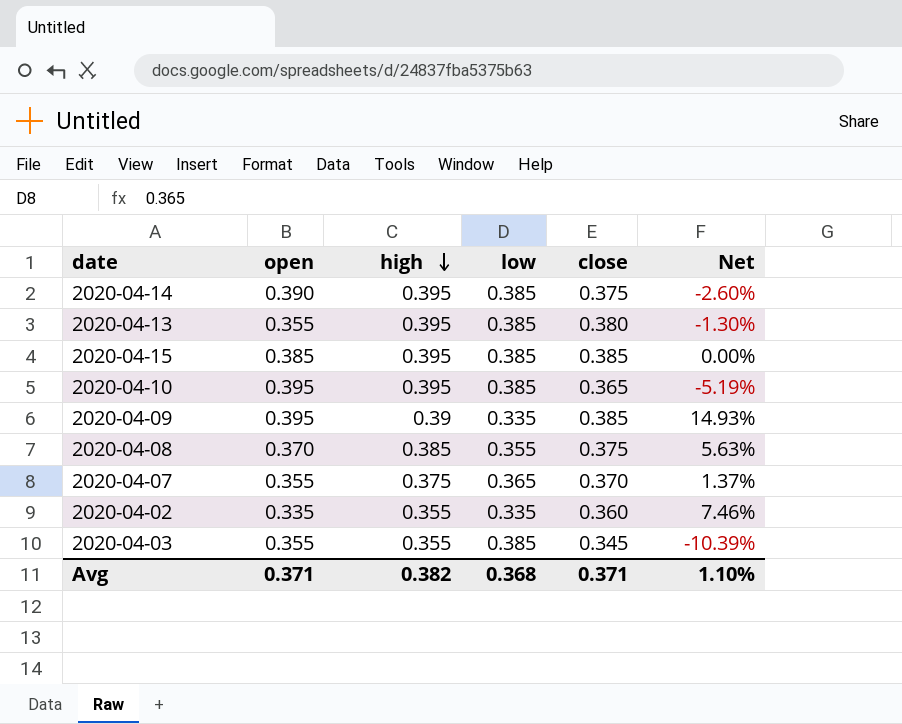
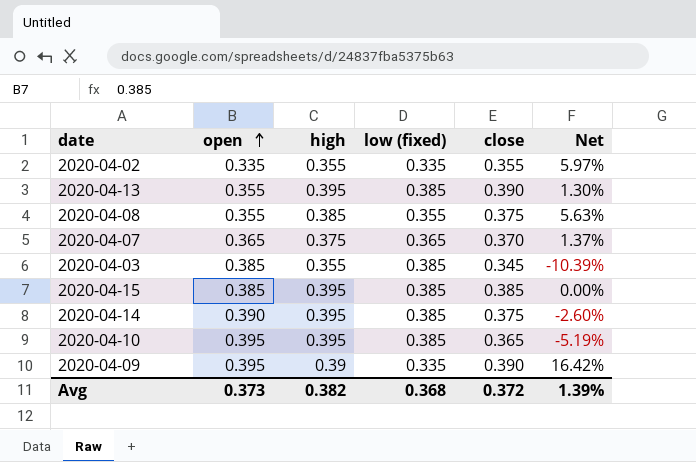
row order: high descending -> open ascending
column name: low -> low (fixed)
2020-04-02 | close: 0.360 -> 0.355
2020-04-02 | Net: 7.46% -> 5.97%
2020-04-13 | close: 0.380 -> 0.390
2020-04-13 | Net: -1.30% -> 1.30%
2020-04-08 | open: 0.370 -> 0.355
2020-04-07 | open: 0.355 -> 0.365
2020-04-03 | open: 0.355 -> 0.385
2020-04-09 | close: 0.385 -> 0.390
2020-04-09 | Net: 14.93% -> 16.42%
Avg | open: 0.371 -> 0.373
Avg | close: 0.371 -> 0.372
Avg | Net: 1.10% -> 1.39%

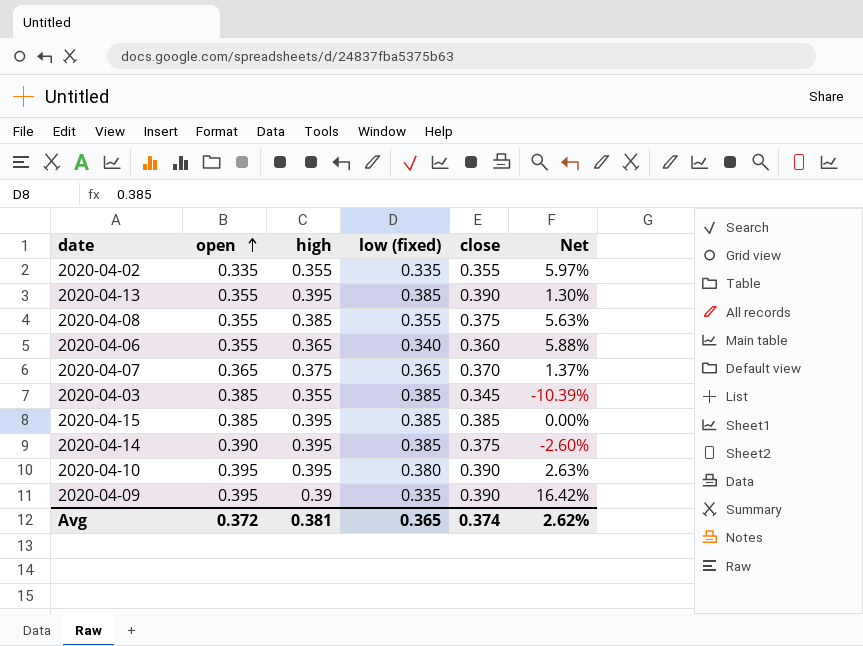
row 2020-04-06: none -> 0.355 | 0.365 | 0.340 | 0.360 | 5.88%
2020-04-10 | low (fixed): 0.385 -> 0.380
2020-04-10 | close: 0.365 -> 0.390
2020-04-10 | Net: -5.19% -> 2.63%
Avg | open: 0.373 -> 0.372
Avg | high: 0.382 -> 0.381
Avg | low (fixed): 0.368 -> 0.365
Avg | close: 0.372 -> 0.374
Avg | Net: 1.39% -> 2.62%

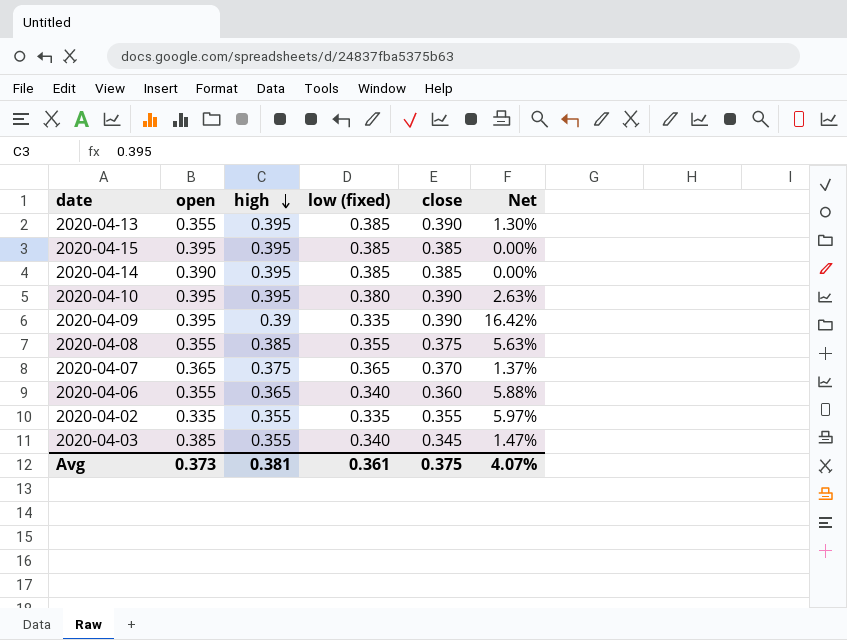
row order: open ascending -> high descending
2020-04-15 | open: 0.385 -> 0.395
2020-04-14 | close: 0.375 -> 0.385
2020-04-14 | Net: -2.60% -> 0.00%
2020-04-03 | low (fixed): 0.385 -> 0.340
2020-04-03 | Net: -10.39% -> 1.47%
Avg | open: 0.372 -> 0.373
Avg | low (fixed): 0.365 -> 0.361
Avg | close: 0.374 -> 0.375
Avg | Net: 2.62% -> 4.07%

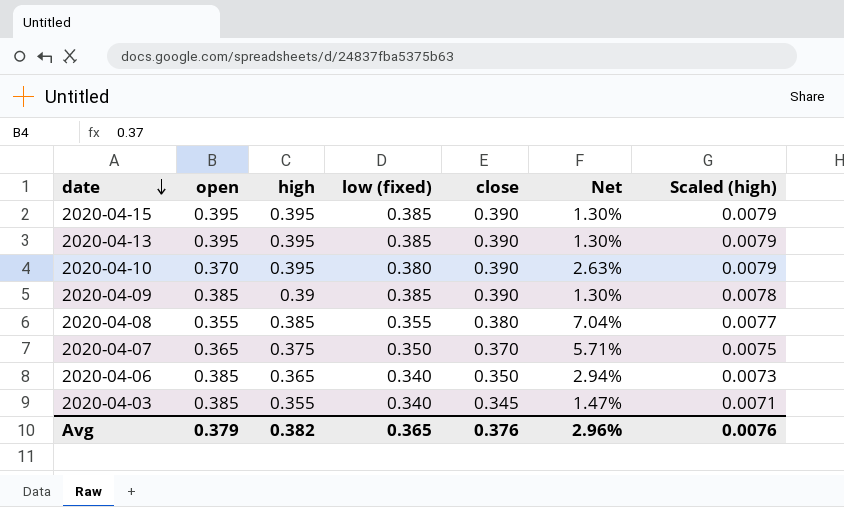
row order: high descending -> date descending
column Scaled (high) | formula: none -> [high] * 0.02
row 2020-04-14: 0.390 | 0.395 | 0.385 | 0.385 | 0.00% -> none
row 2020-04-02: 0.335 | 0.355 | 0.335 | 0.355 | 5.97% -> none
2020-04-15 | close: 0.385 -> 0.390
2020-04-15 | Net: 0.00% -> 1.30%
2020-04-13 | open: 0.355 -> 0.395
2020-04-10 | open: 0.395 -> 0.370
2020-04-09 | open: 0.395 -> 0.385
2020-04-09 | low (fixed): 0.335 -> 0.385
2020-04-09 | Net: 16.42% -> 1.30%
2020-04-08 | close: 0.375 -> 0.380
2020-04-08 | Net: 5.63% -> 7.04%
2020-04-07 | low (fixed): 0.365 -> 0.350
2020-04-07 | Net: 1.37% -> 5.71%
2020-04-06 | open: 0.355 -> 0.385
2020-04-06 | close: 0.360 -> 0.350
2020-04-06 | Net: 5.88% -> 2.94%
Avg | open: 0.373 -> 0.379
Avg | high: 0.381 -> 0.382
Avg | low (fixed): 0.361 -> 0.365
Avg | close: 0.375 -> 0.376
Avg | Net: 4.07% -> 2.96%

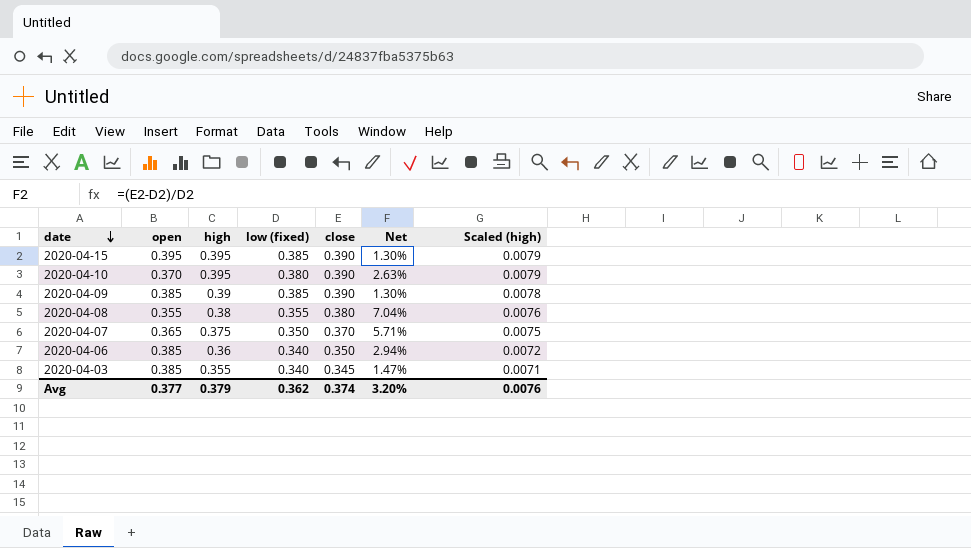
row 2020-04-13: 0.395 | 0.395 | 0.385 | 0.390 | 1.30% | 0.0079 -> none
2020-04-08 | high: 0.385 -> 0.38
2020-04-08 | Scaled (high): 0.0077 -> 0.0076
2020-04-06 | high: 0.365 -> 0.36
2020-04-06 | Scaled (high): 0.0073 -> 0.0072
Avg | open: 0.379 -> 0.377
Avg | high: 0.382 -> 0.379
Avg | low (fixed): 0.365 -> 0.362
Avg | close: 0.376 -> 0.374
Avg | Net: 2.96% -> 3.20%

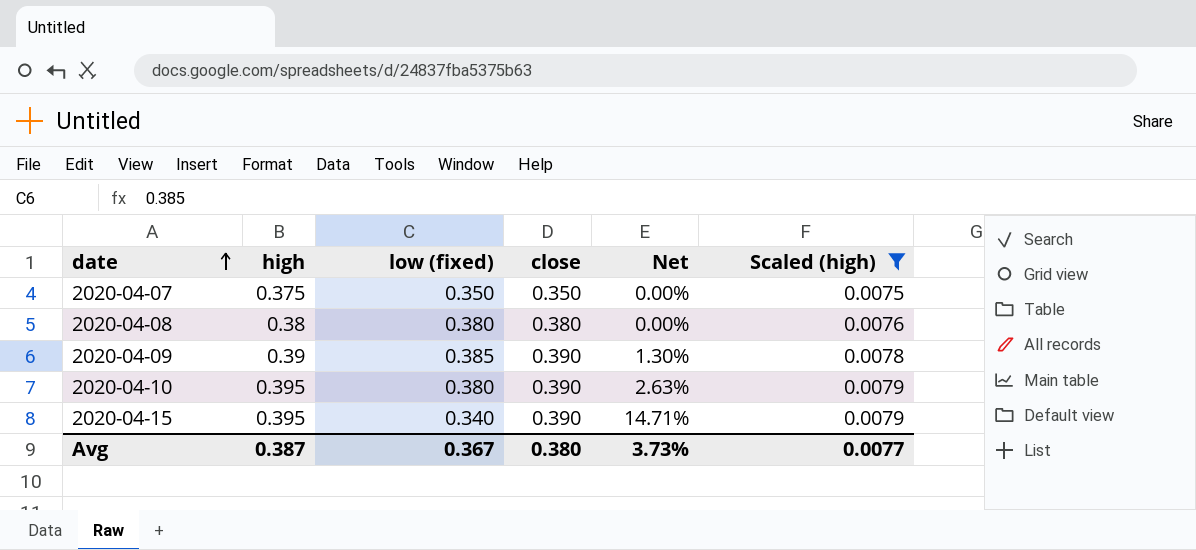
filter: none -> Scaled (high) >= 0.0075
row order: date descending -> date ascending
column open | position: 2 -> none
2020-04-07 | close: 0.370 -> 0.350
2020-04-07 | Net: 5.71% -> 0.00%
2020-04-08 | low (fixed): 0.355 -> 0.380
2020-04-08 | Net: 7.04% -> 0.00%
2020-04-15 | low (fixed): 0.385 -> 0.340
2020-04-15 | Net: 1.30% -> 14.71%
Avg | high: 0.379 -> 0.387
Avg | low (fixed): 0.362 -> 0.367
Avg | close: 0.374 -> 0.380
Avg | Net: 3.20% -> 3.73%
Avg | Scaled (high): 0.0076 -> 0.0077

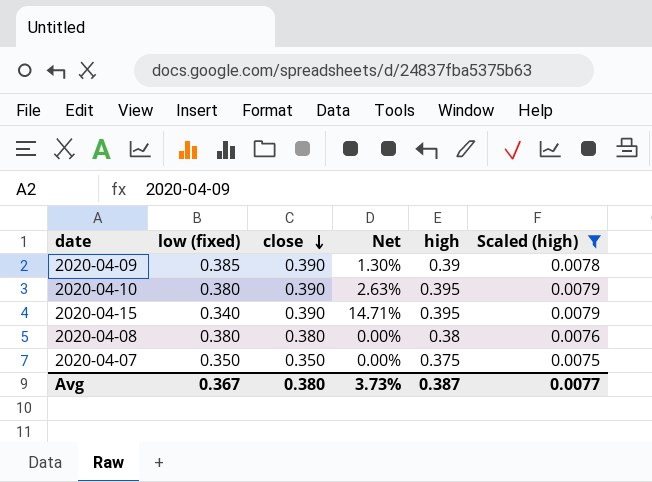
row order: date ascending -> close descending
column high | position: 2 -> 5

